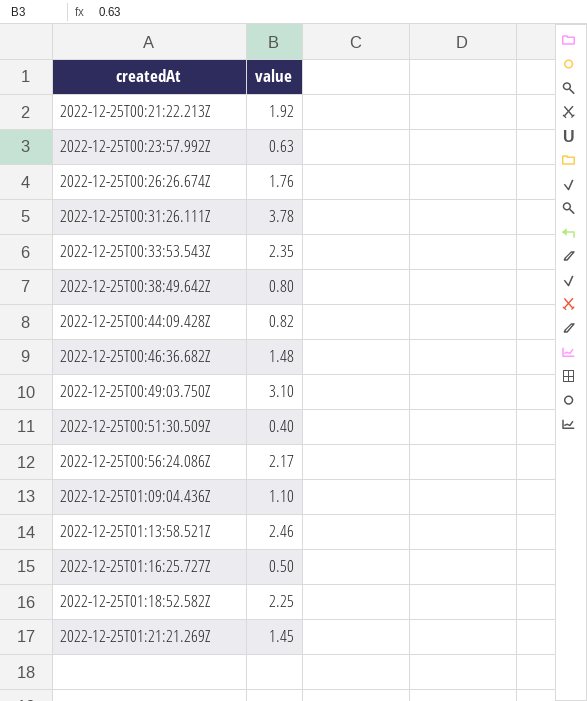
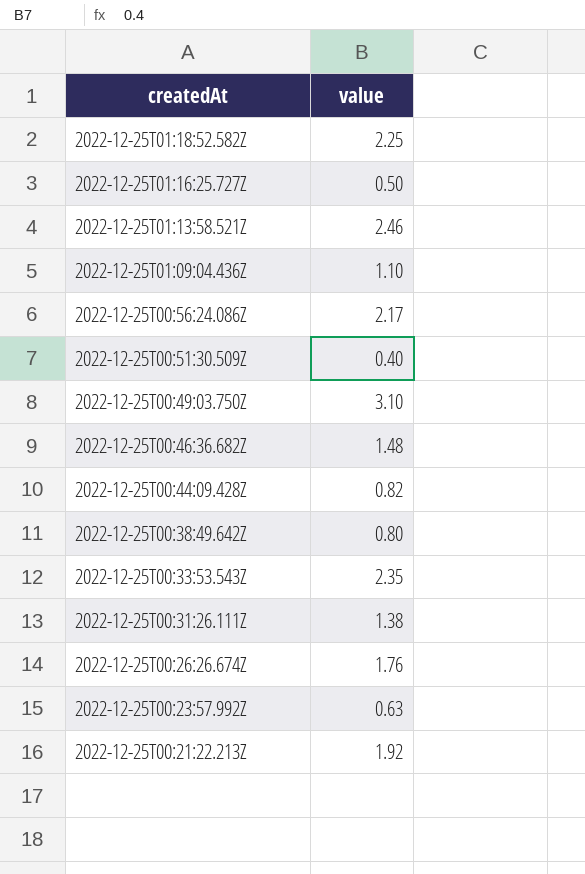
row order: createdAt ascending -> createdAt descending
row 2022-12-25T01:21:21.269Z: 1.45 -> none
2022-12-25T00:31:26.111Z | value: 3.78 -> 1.38

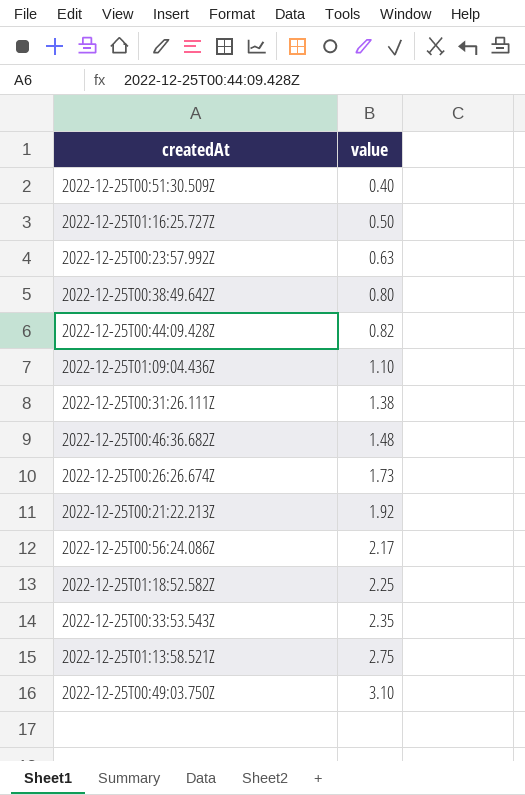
row order: createdAt descending -> value ascending
2022-12-25T00:26:26.674Z | value: 1.76 -> 1.73
2022-12-25T01:13:58.521Z | value: 2.46 -> 2.75

